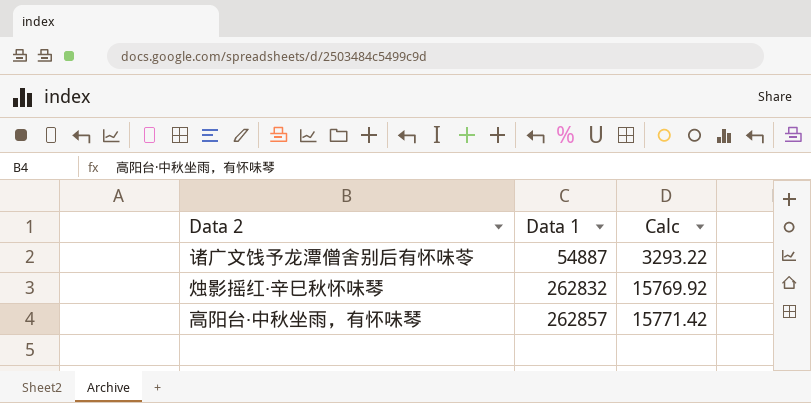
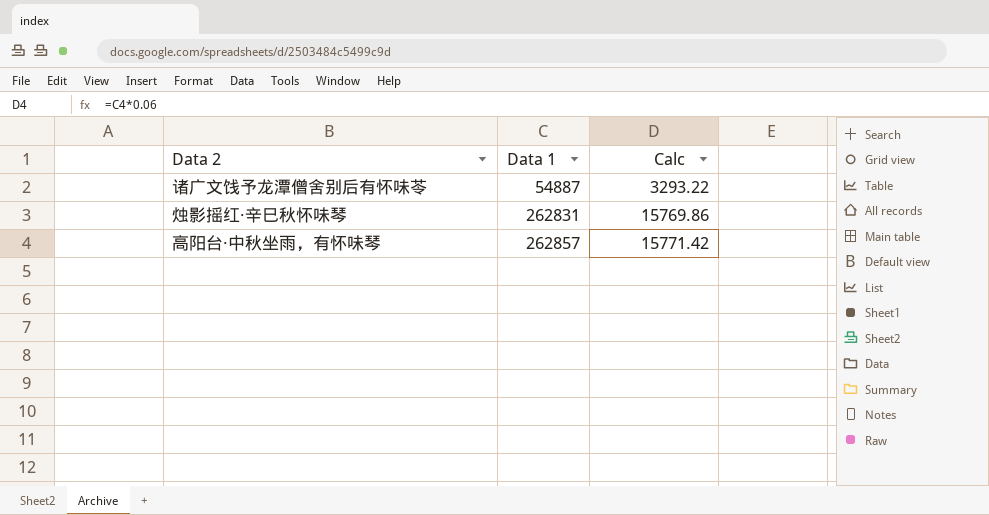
烛影摇红·辛巳秋怀味琴 | Data 1: 262832 -> 262831
烛影摇红·辛巳秋怀味琴 | Calc: 15769.92 -> 15769.86

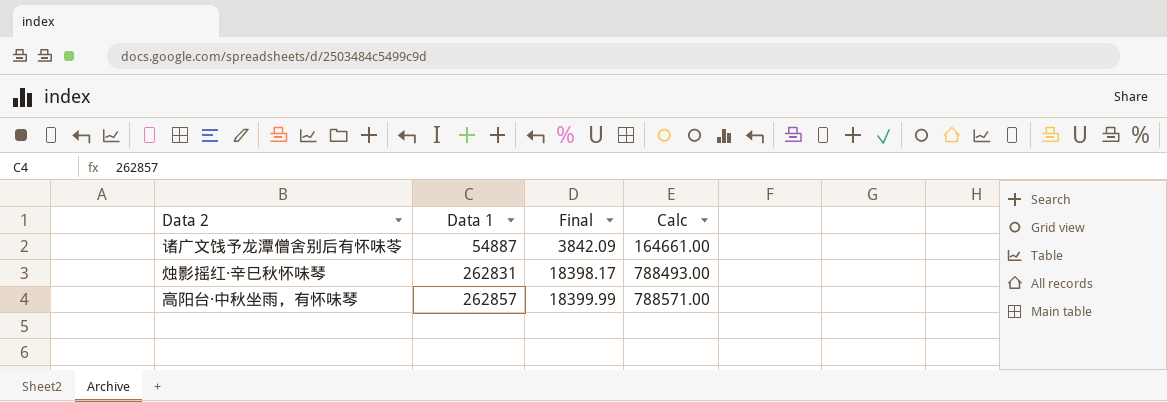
column Final | formula: none -> [Data 1] * 0.07
column Calc | formula: [Data 1] * 0.06 -> [Data 1] * 3

